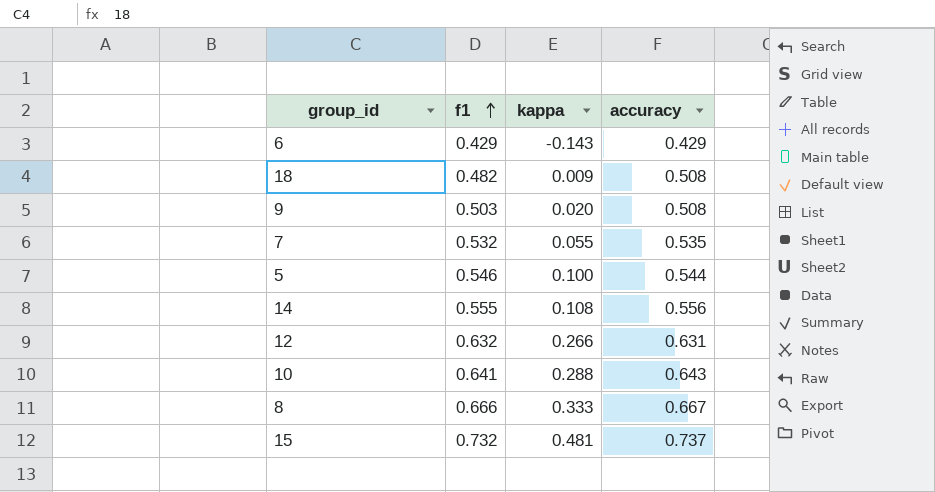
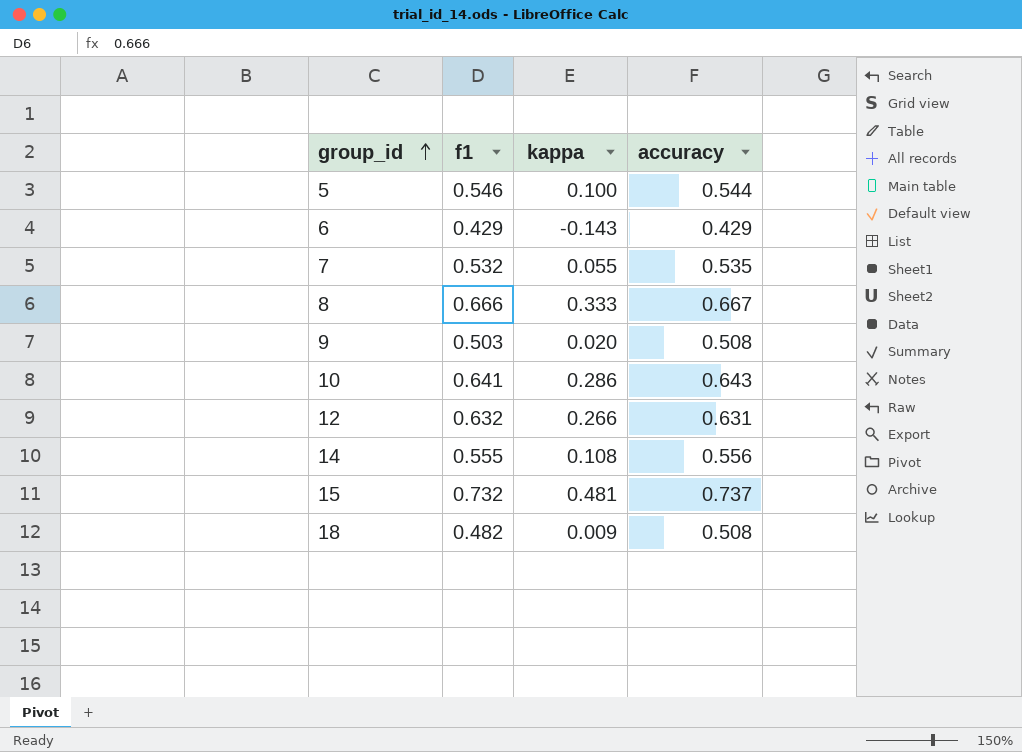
row order: f1 ascending -> group_id ascending
10 | kappa: 0.288 -> 0.286

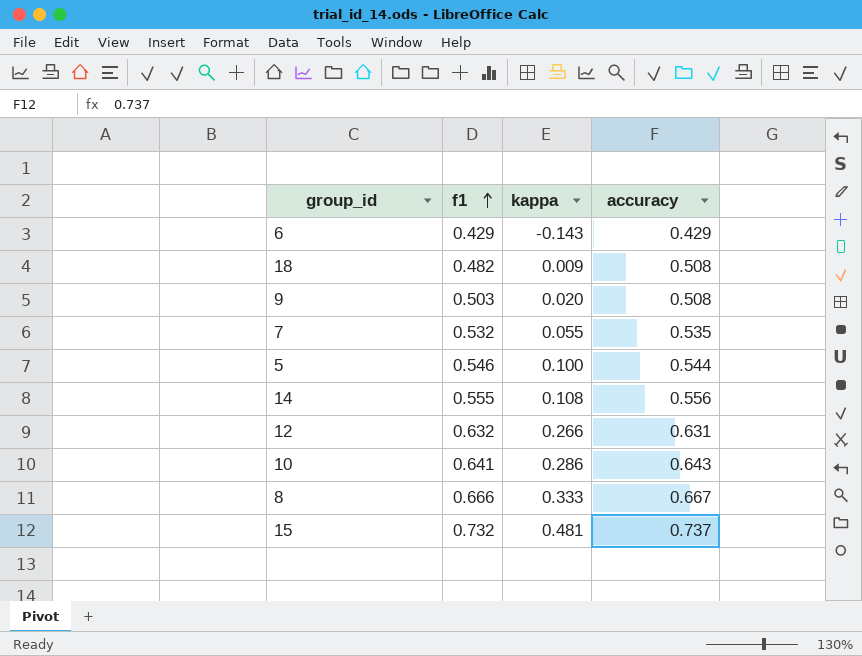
row order: group_id ascending -> f1 ascending

